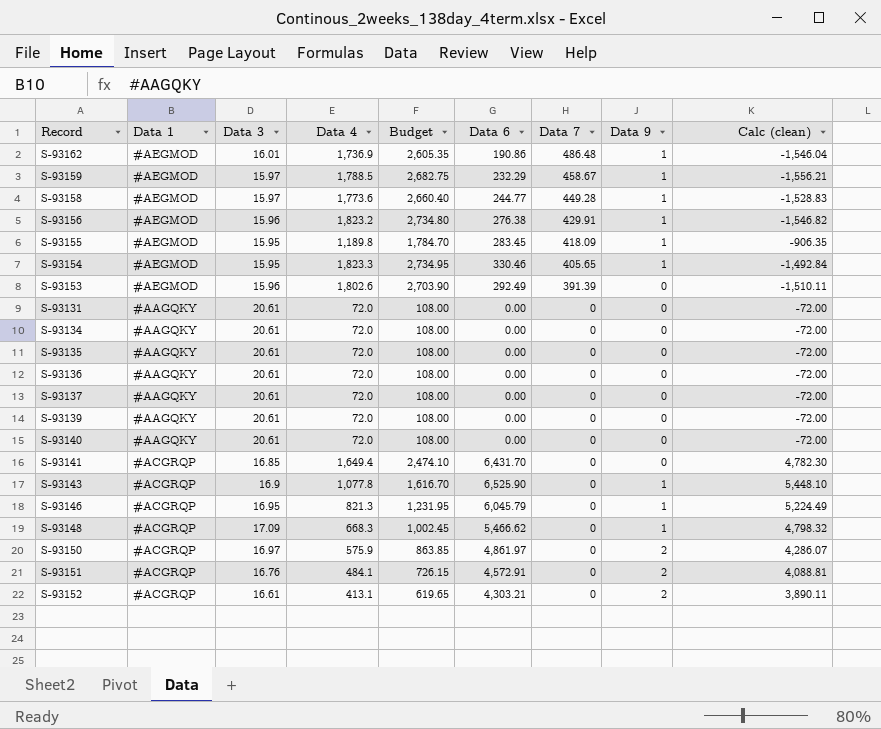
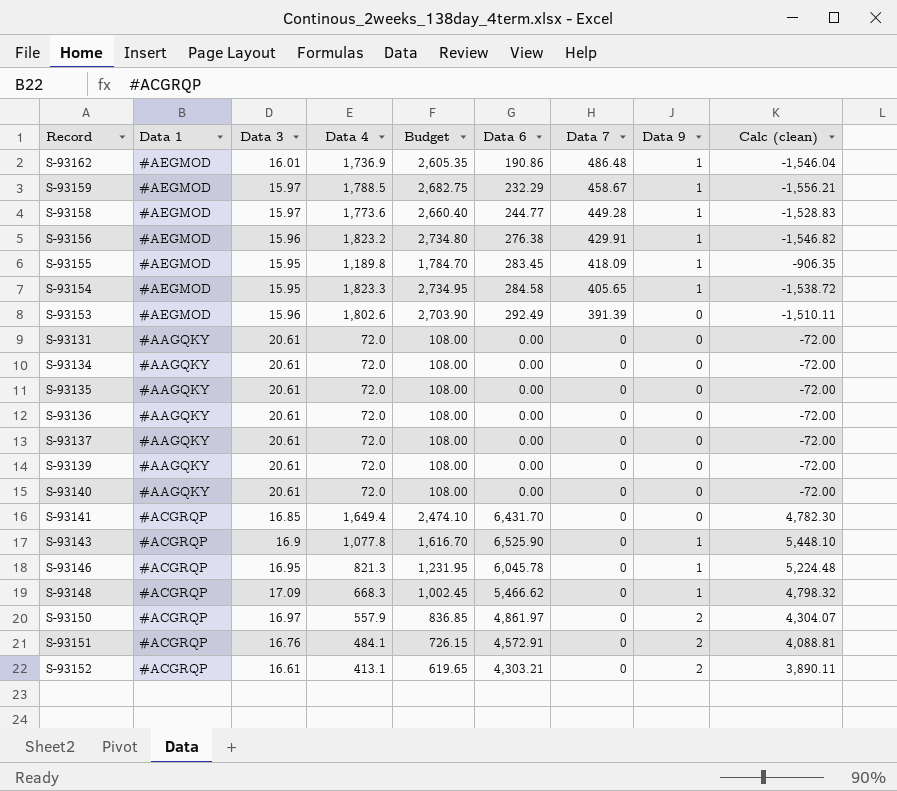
S-93154 | Data 6: 330.46 -> 284.58
S-93154 | Calc (clean): -1,492.84 -> -1,538.72
S-93146 | Data 6: 6,045.79 -> 6,045.78
S-93146 | Calc (clean): 5,224.49 -> 5,224.48
S-93150 | Data 4: 575.9 -> 557.9
S-93150 | Budget: 863.85 -> 836.85
S-93150 | Calc (clean): 4,286.07 -> 4,304.07

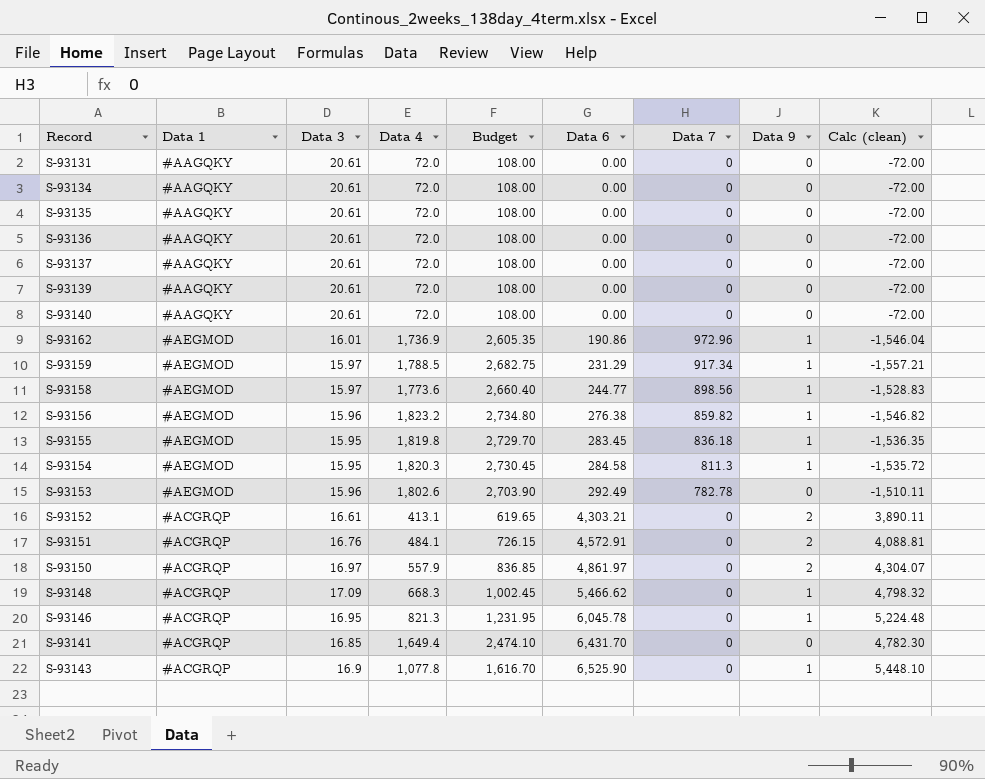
row order: Data 7 descending -> Data 6 ascending
S-93162 | Data 7: 486.48 -> 972.96
S-93159 | Data 6: 232.29 -> 231.29
S-93159 | Data 7: 458.67 -> 917.34
S-93159 | Calc (clean): -1,556.21 -> -1,557.21
S-93158 | Data 7: 449.28 -> 898.56
S-93156 | Data 7: 429.91 -> 859.82
S-93155 | Data 4: 1,189.8 -> 1,819.8
S-93155 | Budget: 1,784.70 -> 2,729.70
S-93155 | Data 7: 418.09 -> 836.18
S-93155 | Calc (clean): -906.35 -> -1,536.35
S-93154 | Data 4: 1,823.3 -> 1,820.3
S-93154 | Budget: 2,734.95 -> 2,730.45
S-93154 | Data 7: 405.65 -> 811.3
S-93154 | Calc (clean): -1,538.72 -> -1,535.72
S-93153 | Data 7: 391.39 -> 782.78

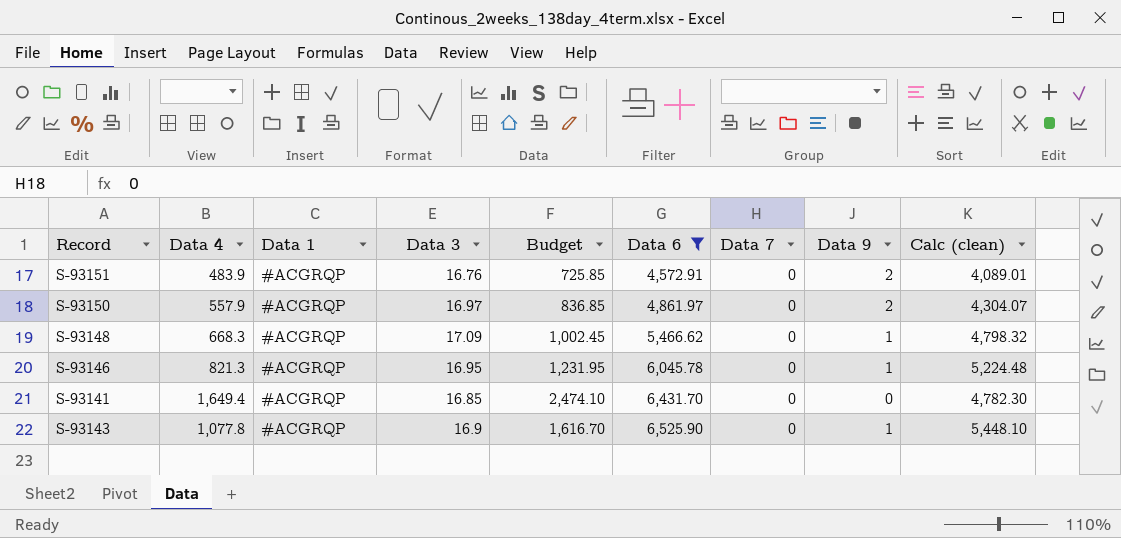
filter: none -> Data 6 >= 4,572.91
column Data 4 | position: 4 -> 2
S-93151 | Data 4: 484.1 -> 483.9
S-93151 | Budget: 726.15 -> 725.85
S-93151 | Calc (clean): 4,088.81 -> 4,089.01

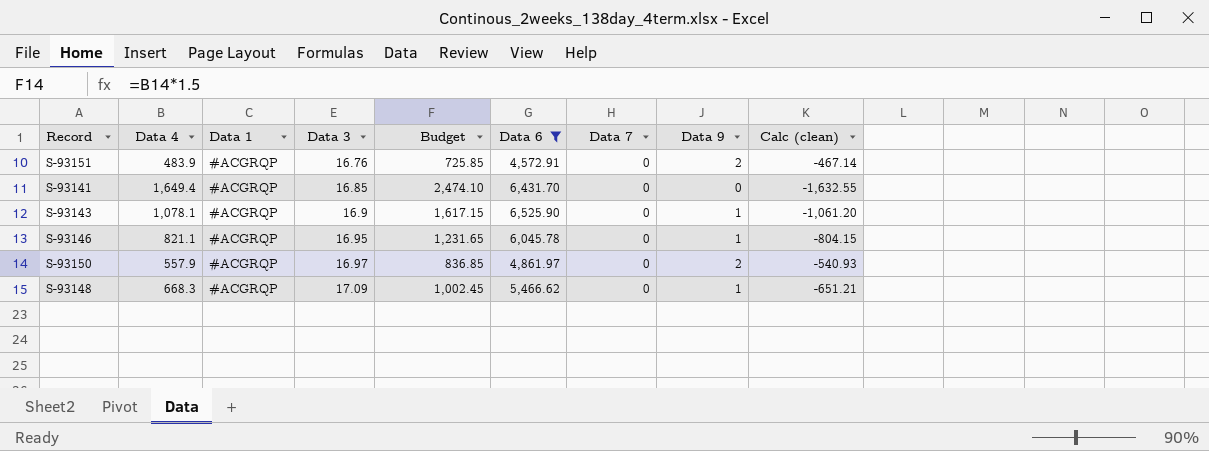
row order: Data 6 ascending -> Data 3 ascending
column Calc (clean) | formula: [Data 6] - [Data 4] -> [Data 3] - [Data 4]
S-93143 | Data 4: 1,077.8 -> 1,078.1
S-93143 | Budget: 1,616.70 -> 1,617.15
S-93146 | Data 4: 821.3 -> 821.1
S-93146 | Budget: 1,231.95 -> 1,231.65

